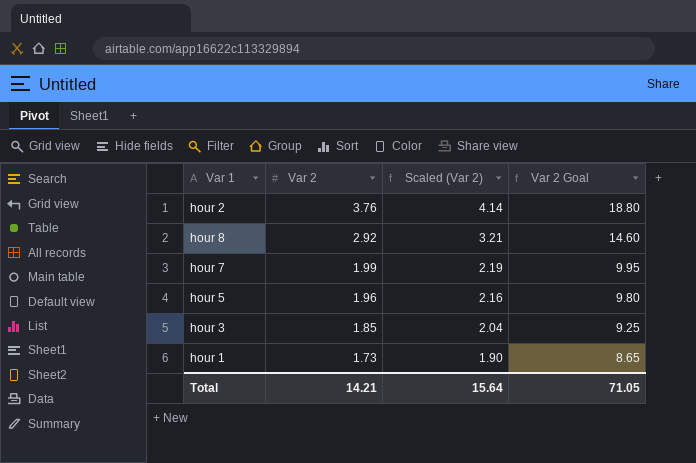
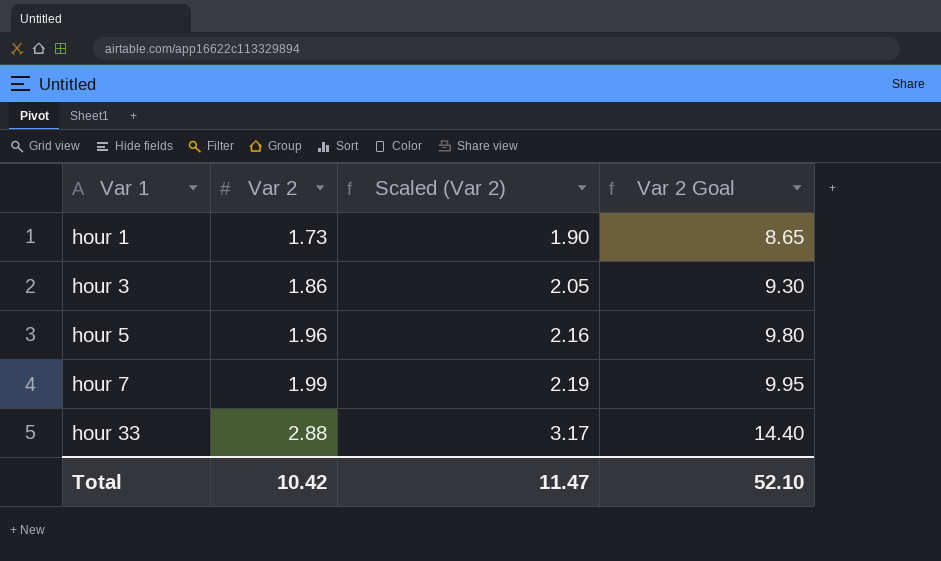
row order: Var 2 descending -> Var 1 ascending
row hour 2: 3.76 | 4.14 | 18.80 -> none
row hour 8: 2.92 | 3.21 | 14.60 -> none
hour 3 | Var 2: 1.85 -> 1.86
hour 3 | Scaled (Var 2): 2.04 -> 2.05
hour 3 | Var 2 Goal: 9.25 -> 9.30
row hour 33: none -> 2.88 | 3.17 | 14.40
Total | Var 2: 14.21 -> 10.42
Total | Scaled (Var 2): 15.64 -> 11.47
Total | Var 2 Goal: 71.05 -> 52.10

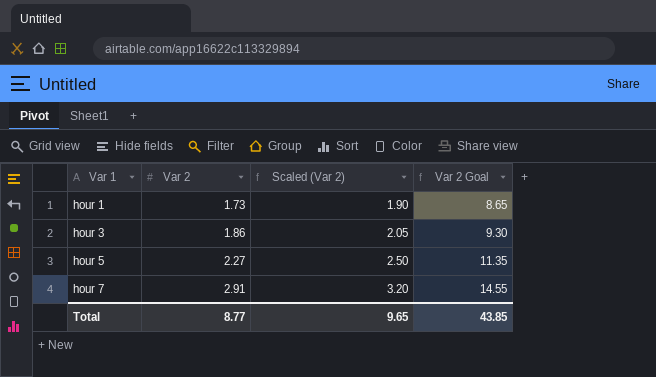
row hour 33: 2.88 | 3.17 | 14.40 -> none
hour 5 | Var 2: 1.96 -> 2.27
hour 5 | Scaled (Var 2): 2.16 -> 2.50
hour 5 | Var 2 Goal: 9.80 -> 11.35
hour 7 | Var 2: 1.99 -> 2.91
hour 7 | Scaled (Var 2): 2.19 -> 3.20
hour 7 | Var 2 Goal: 9.95 -> 14.55
Total | Var 2: 10.42 -> 8.77
Total | Scaled (Var 2): 11.47 -> 9.65
Total | Var 2 Goal: 52.10 -> 43.85

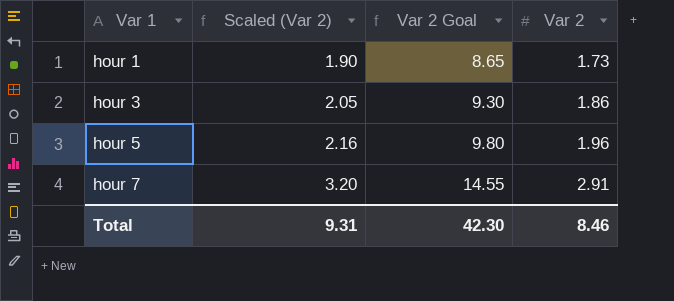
column Var 2 | position: 2 -> 4
hour 5 | Scaled (Var 2): 2.50 -> 2.16
hour 5 | Var 2 Goal: 11.35 -> 9.80
hour 5 | Var 2: 2.27 -> 1.96
Total | Scaled (Var 2): 9.65 -> 9.31
Total | Var 2 Goal: 43.85 -> 42.30
Total | Var 2: 8.77 -> 8.46

